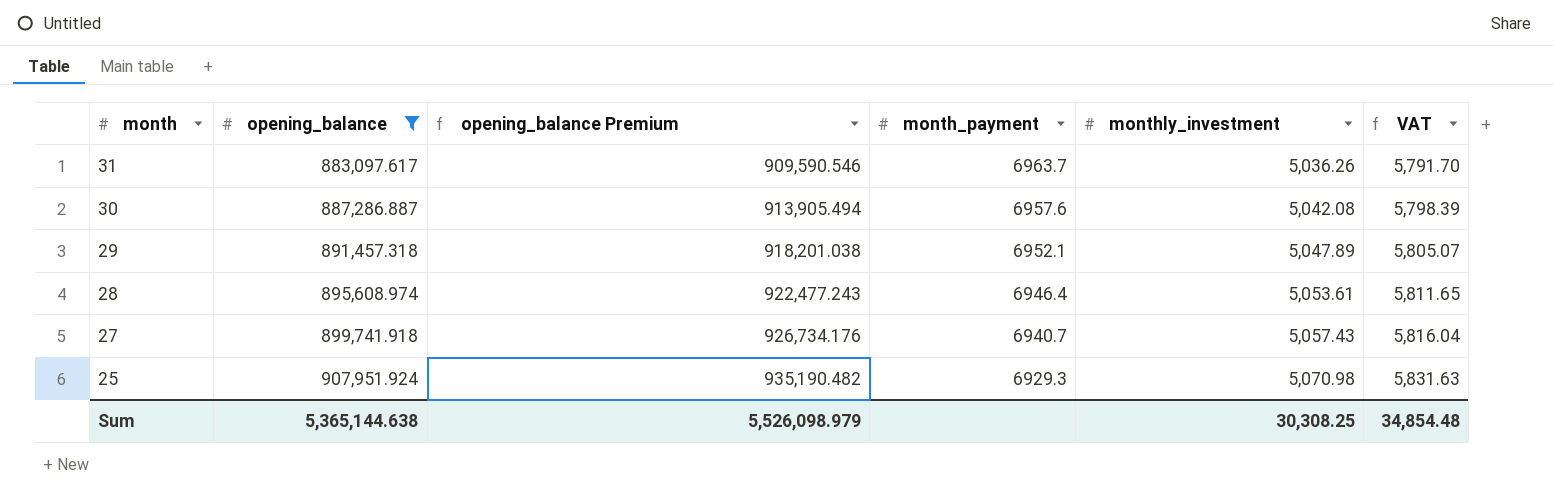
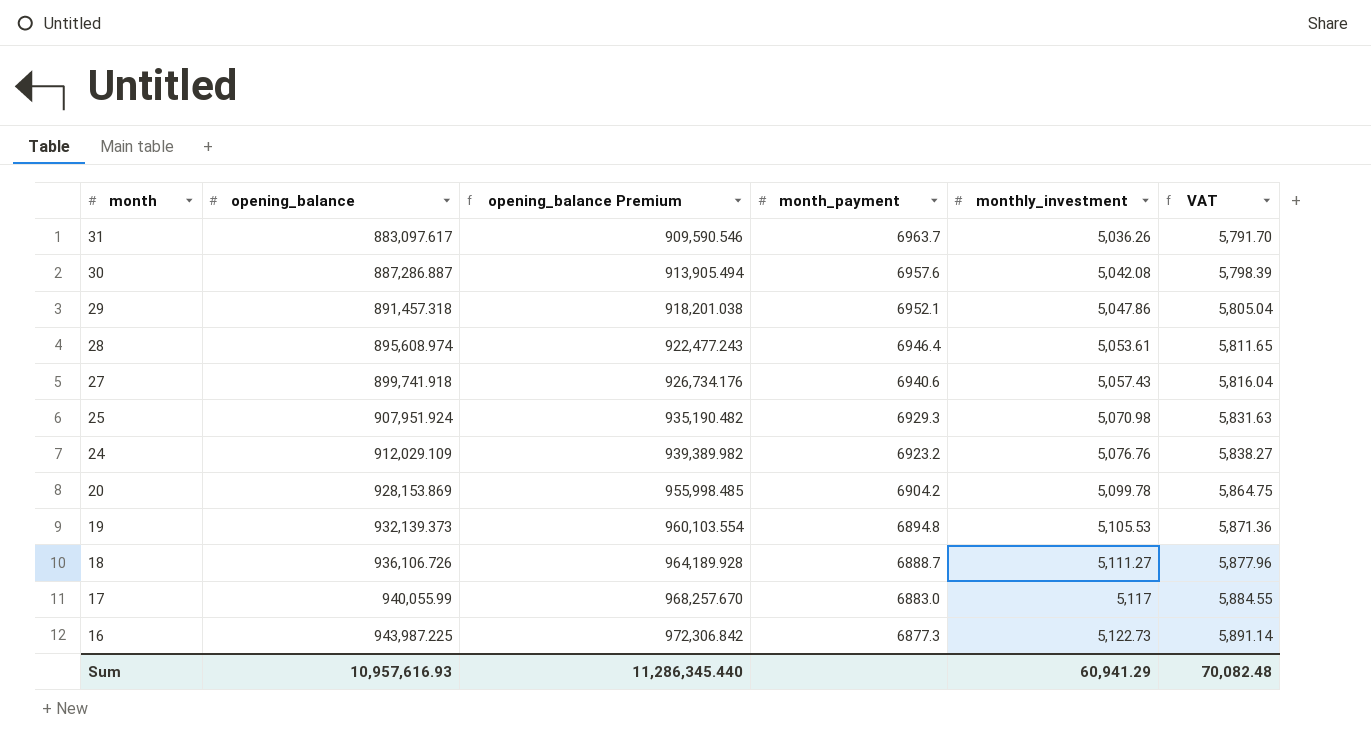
filter: opening_balance <= 907,951.924 -> none
29 | monthly_investment: 5,047.89 -> 5,047.86
29 | VAT: 5,805.07 -> 5,805.04
27 | month_payment: 6940.7 -> 6940.6
Sum | opening_balance: 5,365,144.638 -> 10,957,616.93
Sum | opening_balance Premium: 5,526,098.979 -> 11,286,345.440
Sum | monthly_investment: 30,308.25 -> 60,941.29
Sum | VAT: 34,854.48 -> 70,082.48

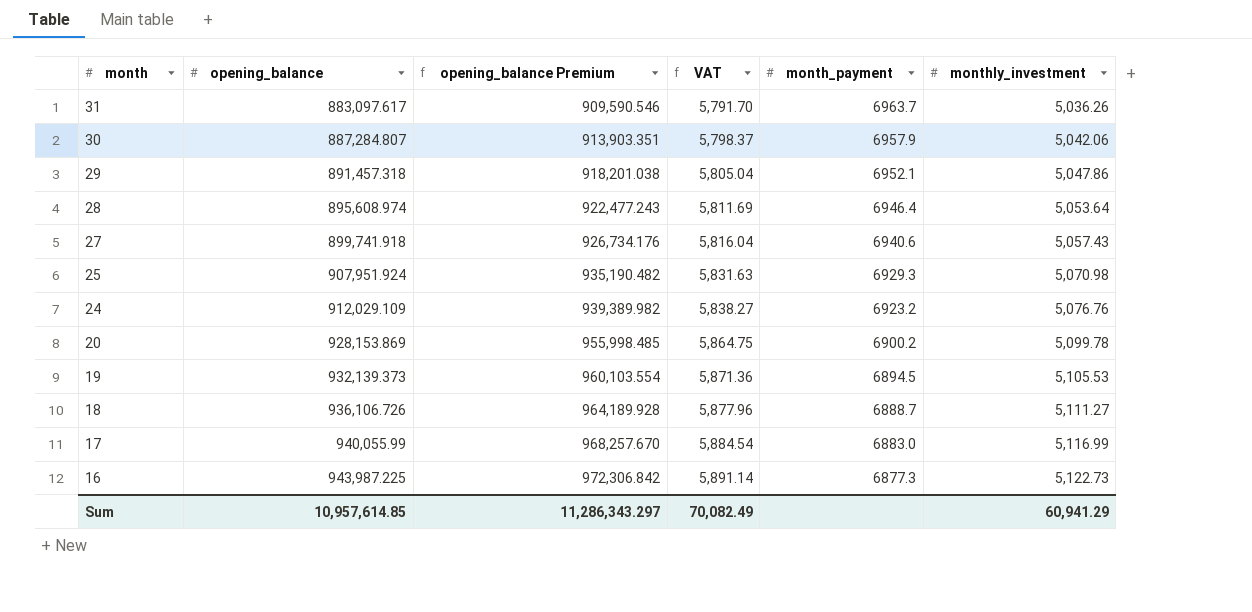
column VAT | position: 6 -> 4
30 | opening_balance: 887,286.887 -> 887,284.807
30 | opening_balance Premium: 913,905.494 -> 913,903.351
30 | VAT: 5,798.39 -> 5,798.37
30 | month_payment: 6957.6 -> 6957.9
30 | monthly_investment: 5,042.08 -> 5,042.06
28 | VAT: 5,811.65 -> 5,811.69
28 | monthly_investment: 5,053.61 -> 5,053.64
20 | month_payment: 6904.2 -> 6900.2
19 | month_payment: 6894.8 -> 6894.5
17 | VAT: 5,884.55 -> 5,884.54
17 | monthly_investment: 5,117 -> 5,116.99
Sum | opening_balance: 10,957,616.93 -> 10,957,614.85
Sum | opening_balance Premium: 11,286,345.440 -> 11,286,343.297
Sum | VAT: 70,082.48 -> 70,082.49

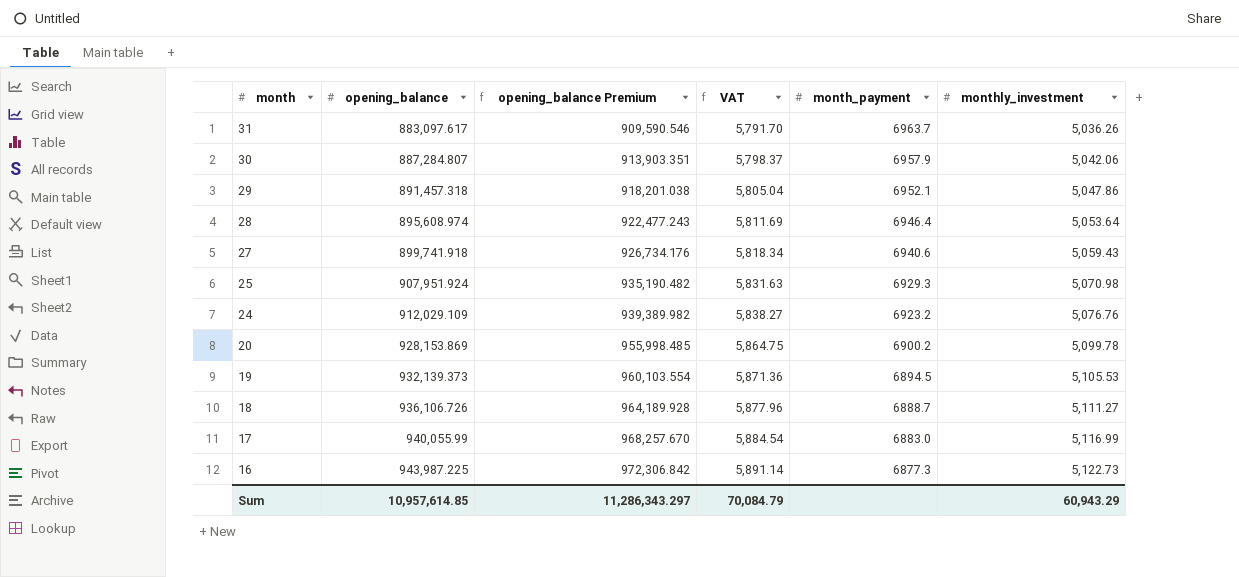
27 | VAT: 5,816.04 -> 5,818.34
27 | monthly_investment: 5,057.43 -> 5,059.43
Sum | VAT: 70,082.49 -> 70,084.79
Sum | monthly_investment: 60,941.29 -> 60,943.29

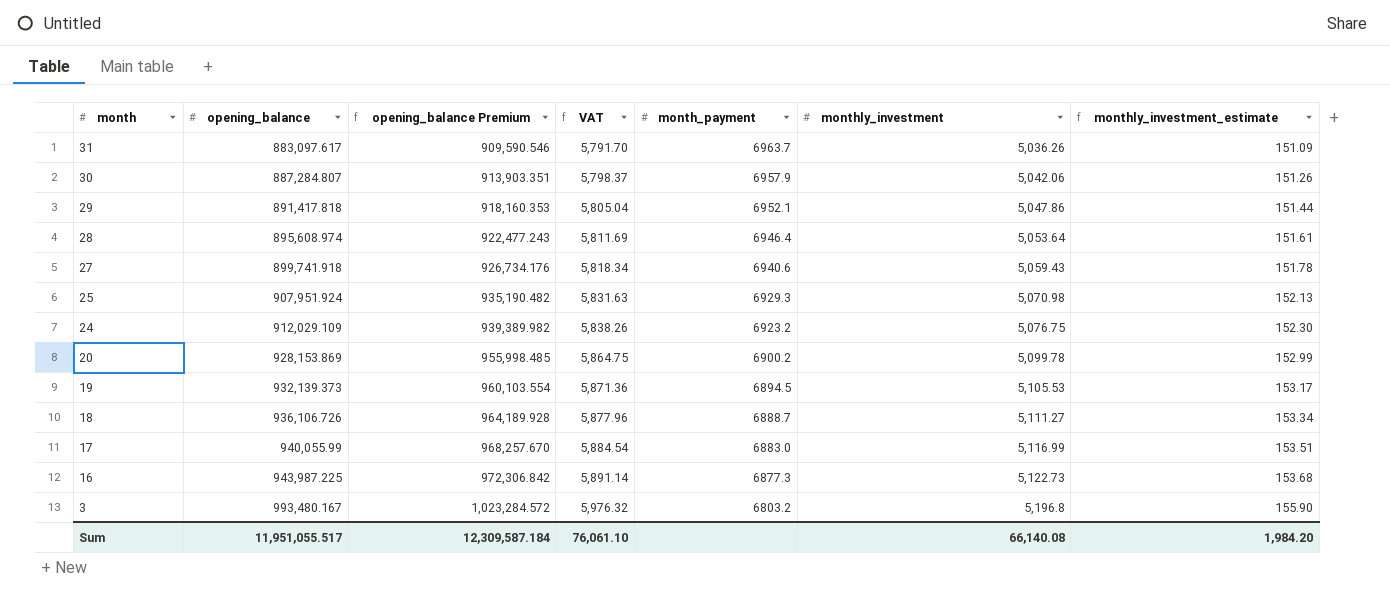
column monthly_investment_estimate | formula: none -> [monthly_investment] * 0.03
29 | opening_balance: 891,457.318 -> 891,417.818
29 | opening_balance Premium: 918,201.038 -> 918,160.353
24 | VAT: 5,838.27 -> 5,838.26
24 | monthly_investment: 5,076.76 -> 5,076.75
row 3: none -> 993,480.167 | 1,023,284.572 | 5,976.32 | 6803.2 | 5,196.8 | 155.90
Sum | opening_balance: 10,957,614.85 -> 11,951,055.517
Sum | opening_balance Premium: 11,286,343.297 -> 12,309,587.184
Sum | VAT: 70,084.79 -> 76,061.10
Sum | monthly_investment: 60,943.29 -> 66,140.08

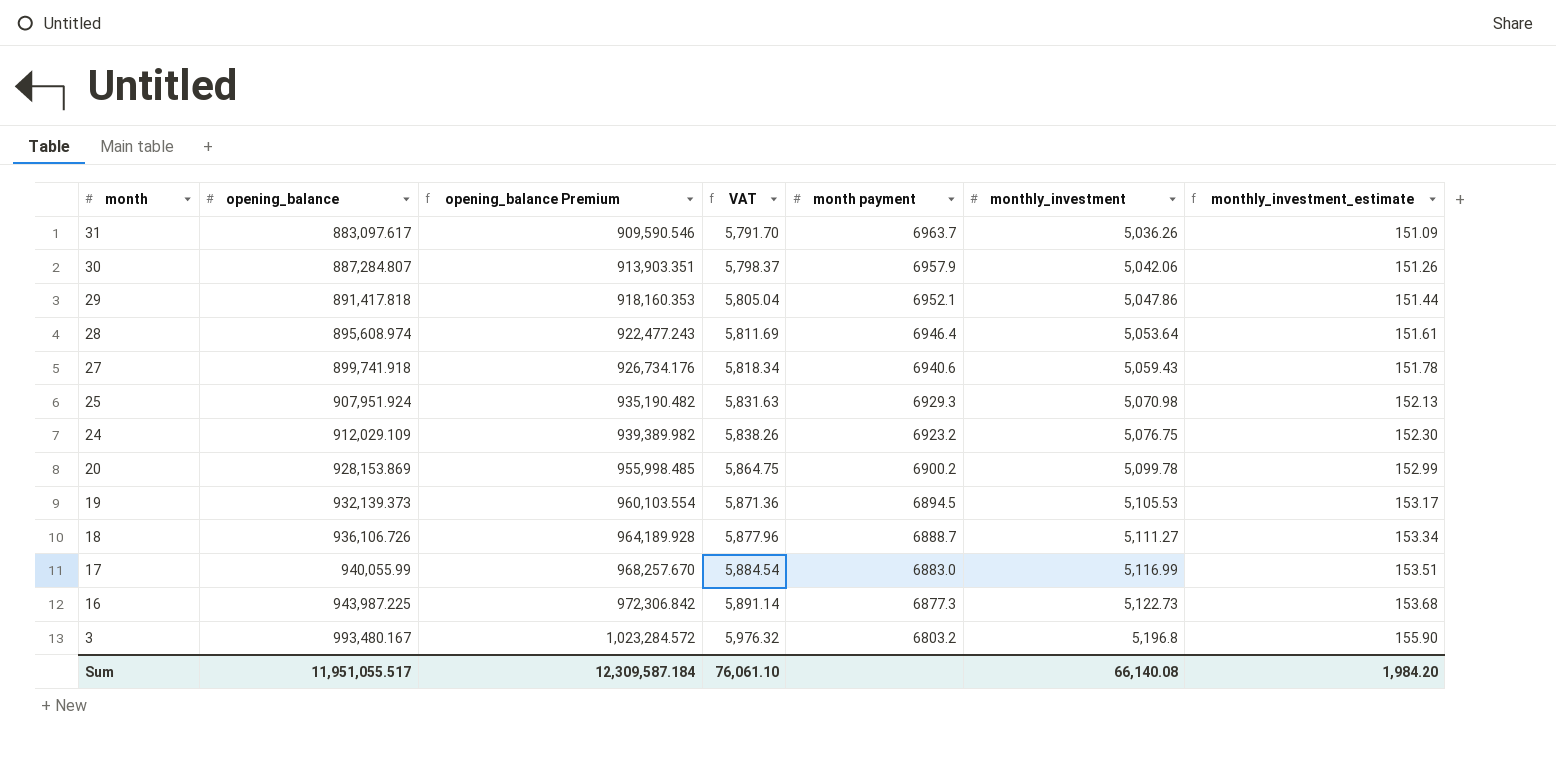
column name: month_payment -> month payment

